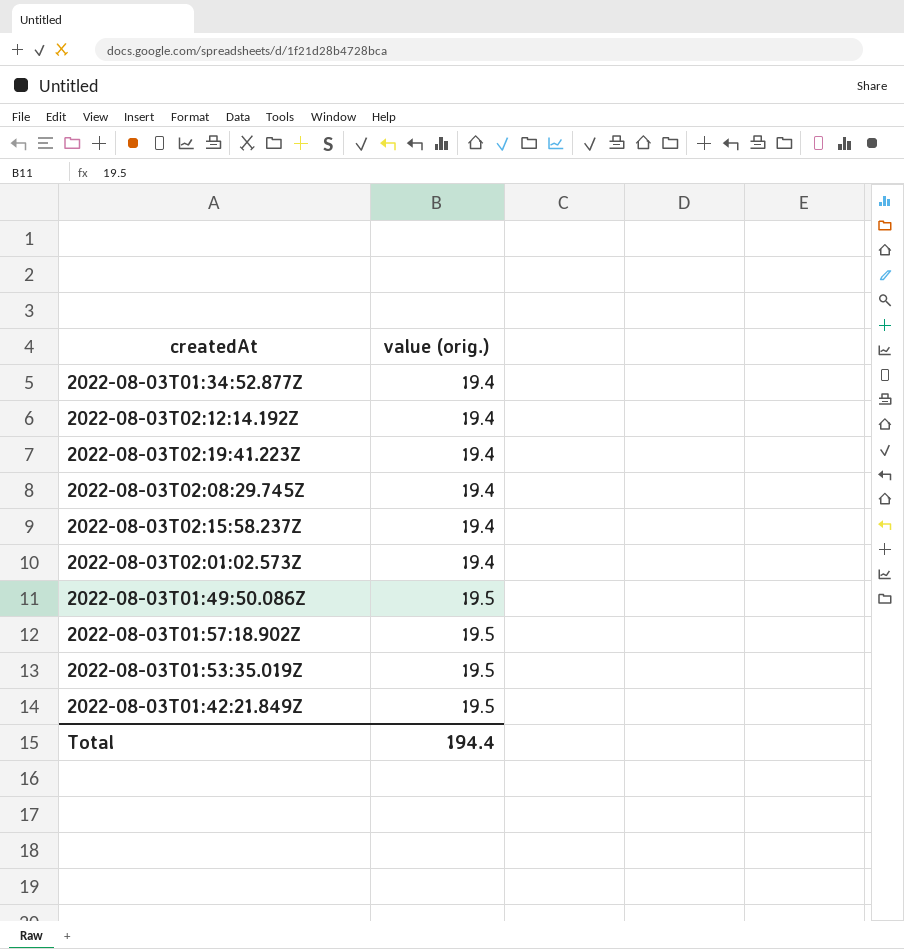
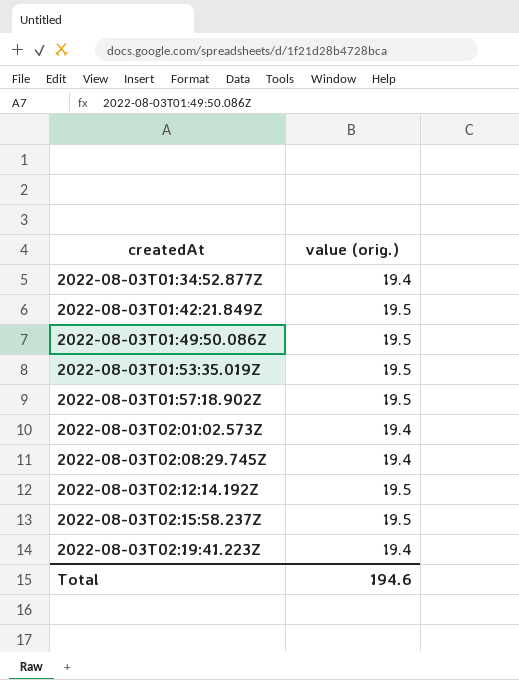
row order: value (orig.) ascending -> createdAt ascending
2022-08-03T02:12:14.192Z | value (orig.): 19.4 -> 19.5
2022-08-03T02:15:58.237Z | value (orig.): 19.4 -> 19.5
Total | value (orig.): 194.4 -> 194.6

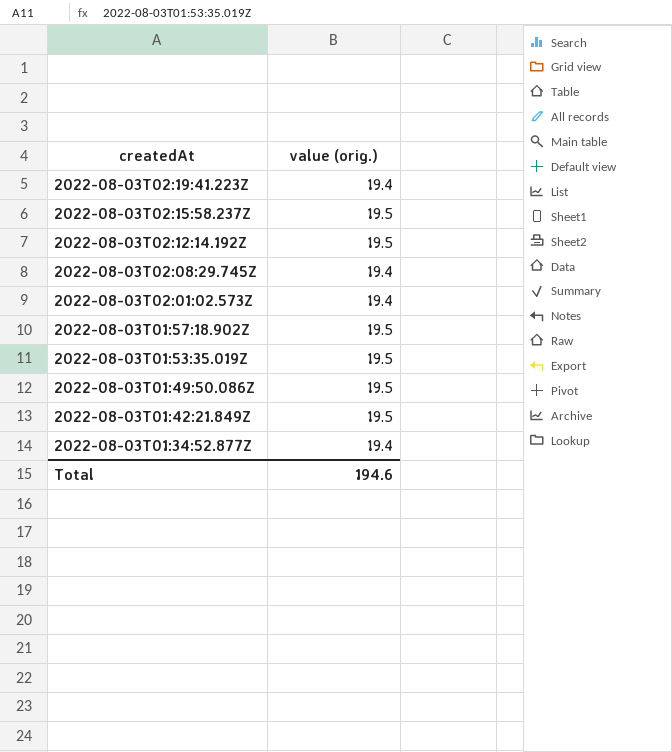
row order: createdAt ascending -> createdAt descending

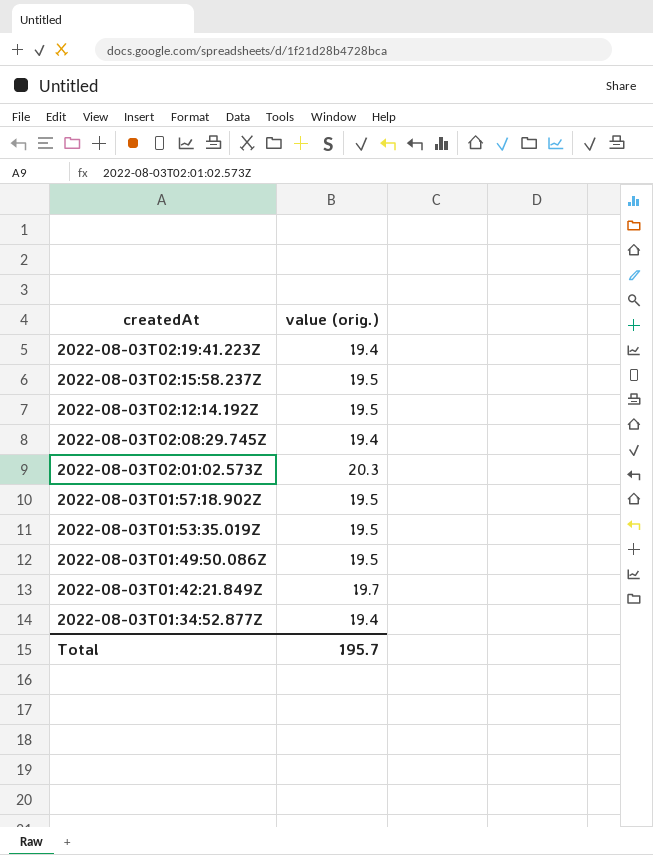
2022-08-03T02:01:02.573Z | value (orig.): 19.4 -> 20.3
2022-08-03T01:42:21.849Z | value (orig.): 19.5 -> 19.7
Total | value (orig.): 194.6 -> 195.7

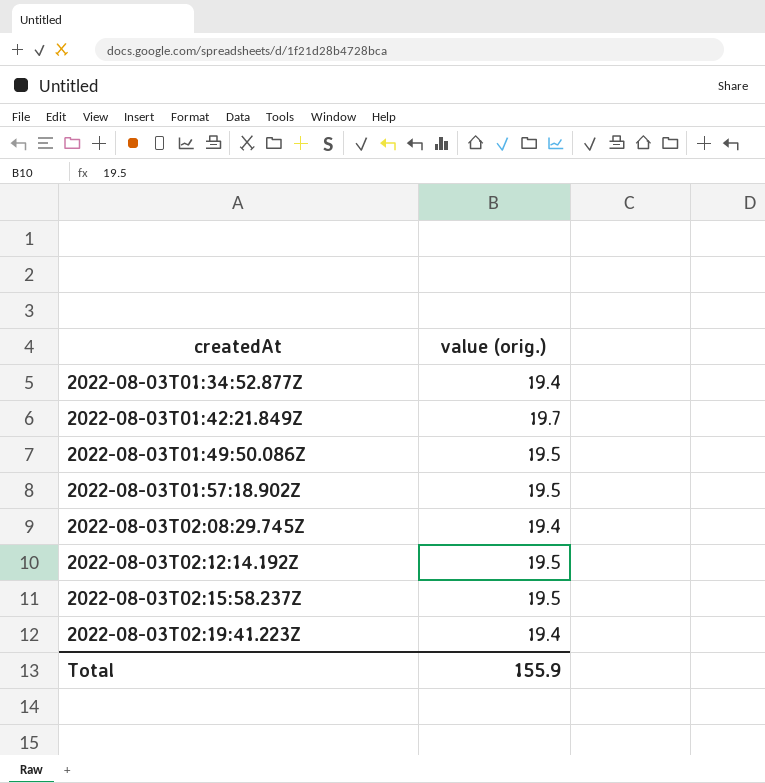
row order: createdAt descending -> createdAt ascending
row 2022-08-03T02:01:02.573Z: 20.3 -> none
row 2022-08-03T01:53:35.019Z: 19.5 -> none
Total | value (orig.): 195.7 -> 155.9

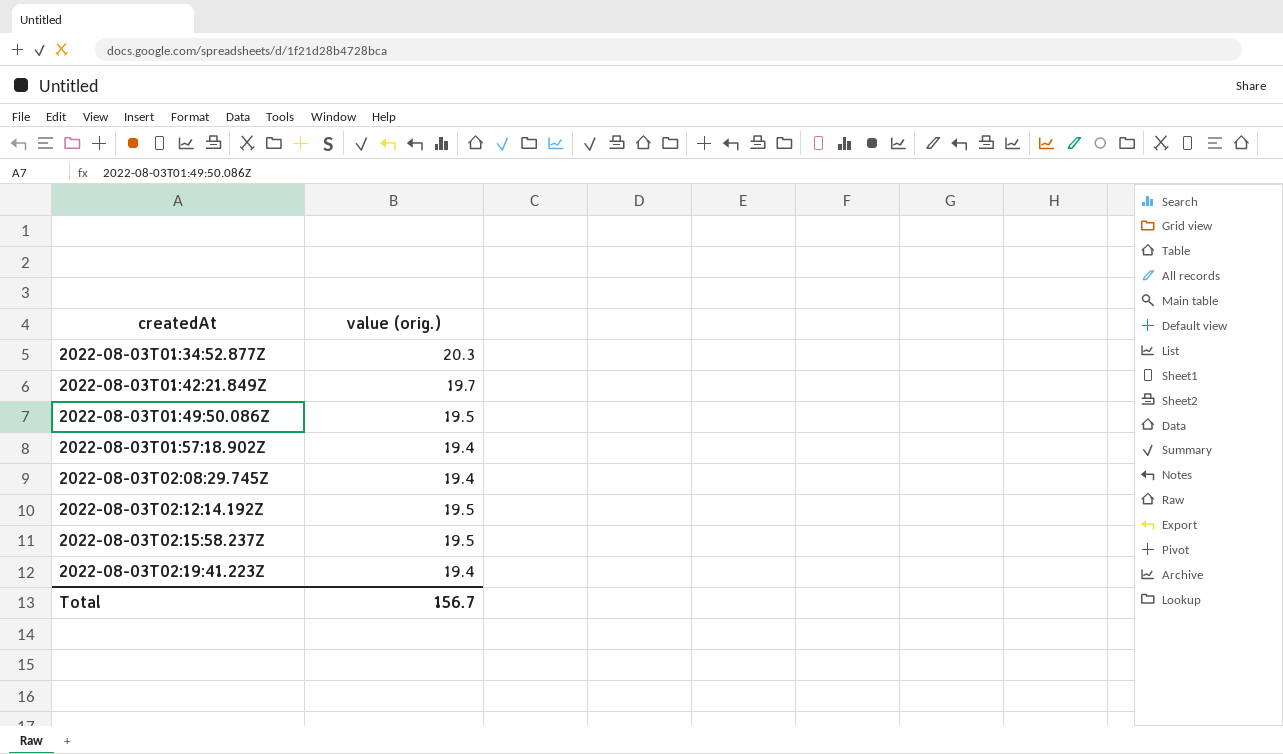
2022-08-03T01:34:52.877Z | value (orig.): 19.4 -> 20.3
2022-08-03T01:57:18.902Z | value (orig.): 19.5 -> 19.4
Total | value (orig.): 155.9 -> 156.7

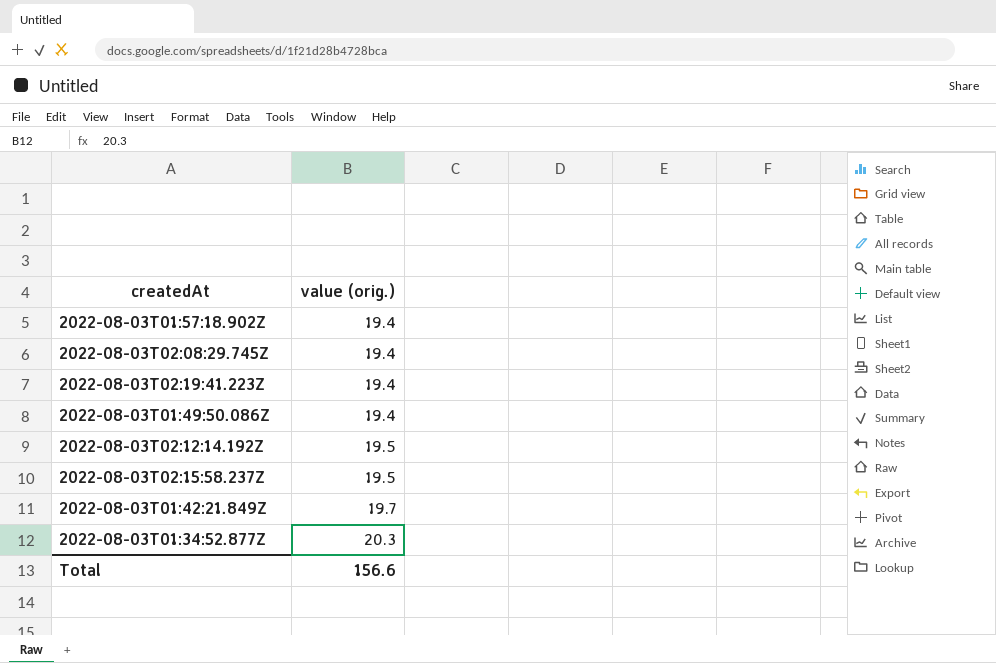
row order: createdAt ascending -> value (orig.) ascending
2022-08-03T01:49:50.086Z | value (orig.): 19.5 -> 19.4
Total | value (orig.): 156.7 -> 156.6

